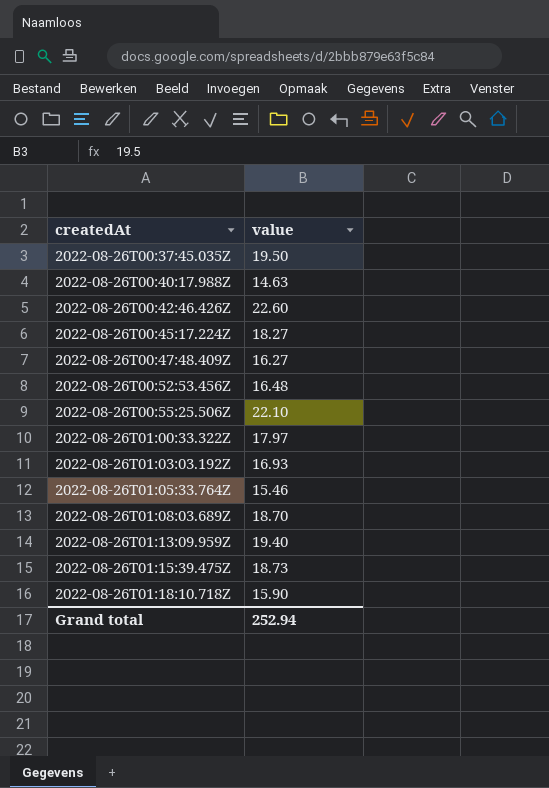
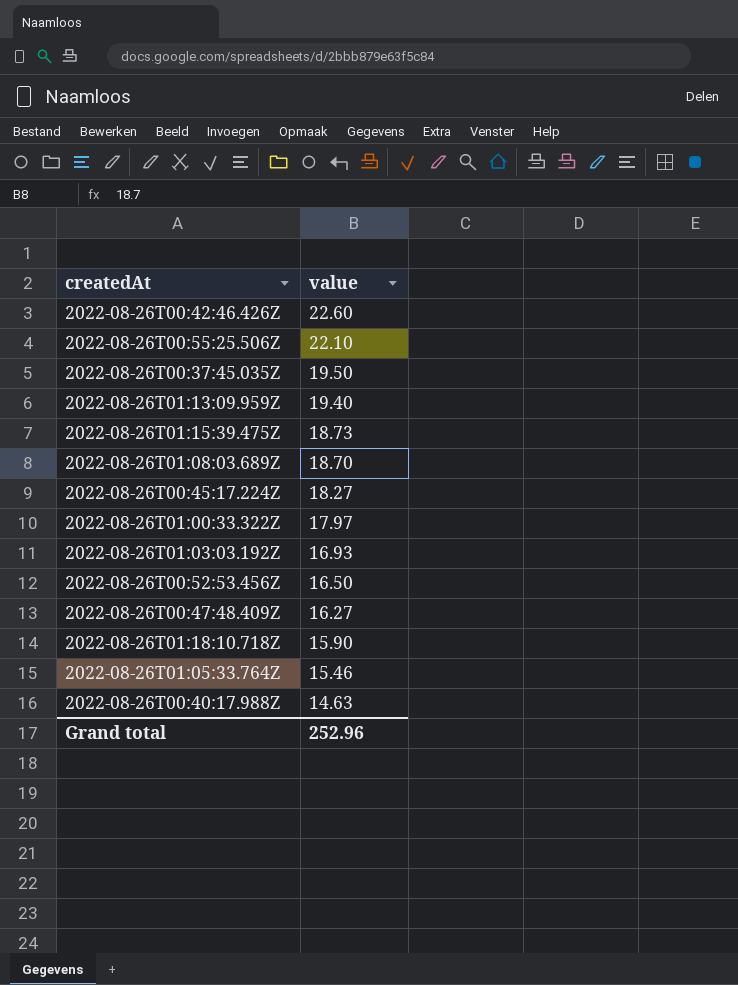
row order: createdAt ascending -> value descending
2022-08-26T00:52:53.456Z | value: 16.48 -> 16.50
Grand total | value: 252.94 -> 252.96

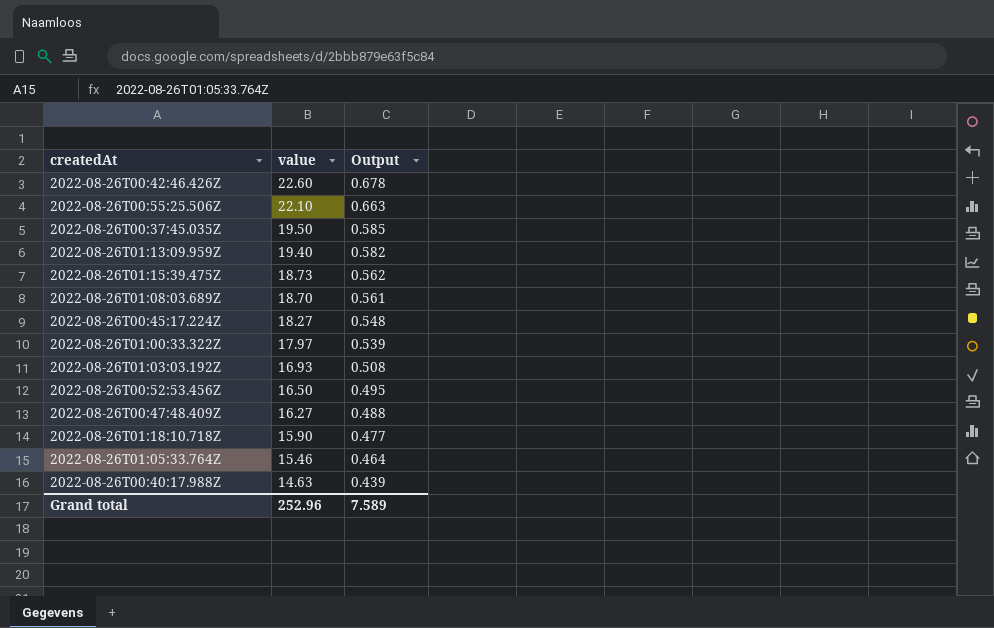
column Output | formula: none -> [value] * 0.03

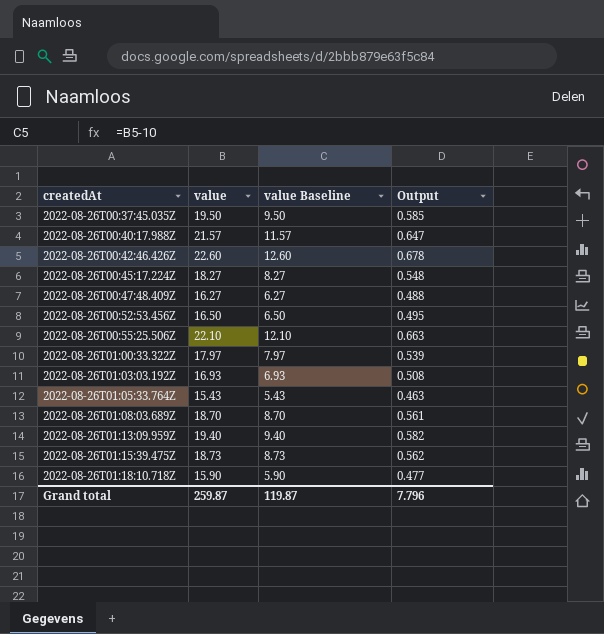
row order: value descending -> createdAt ascending
column value Baseline | formula: none -> [value] - 10
2022-08-26T00:40:17.988Z | value: 14.63 -> 21.57
2022-08-26T00:40:17.988Z | Output: 0.439 -> 0.647
2022-08-26T01:05:33.764Z | value: 15.46 -> 15.43
2022-08-26T01:05:33.764Z | Output: 0.464 -> 0.463
Grand total | value: 252.96 -> 259.87
Grand total | Output: 7.589 -> 7.796

